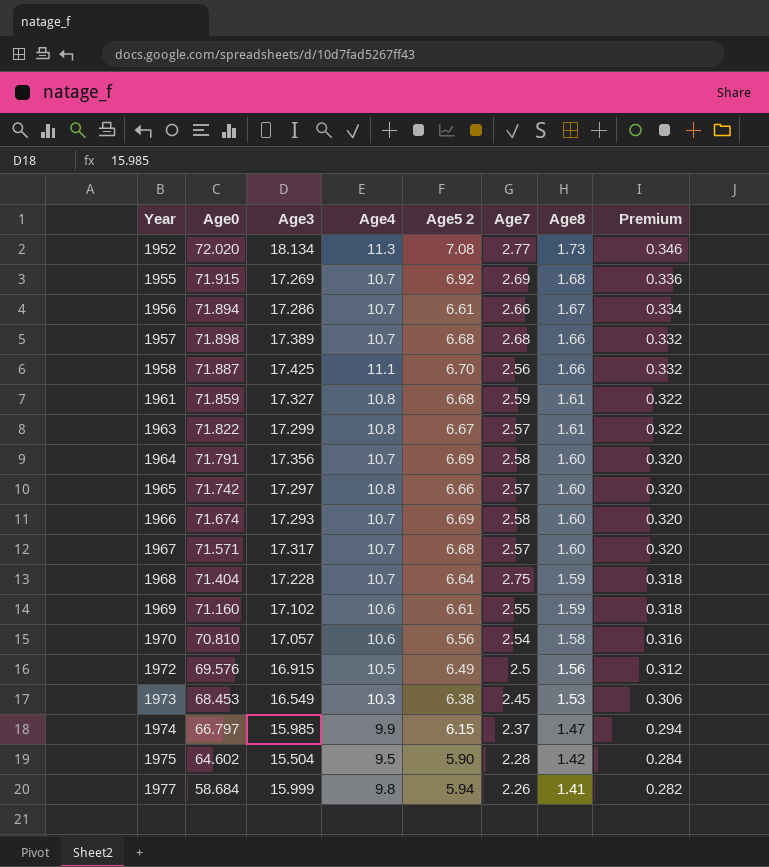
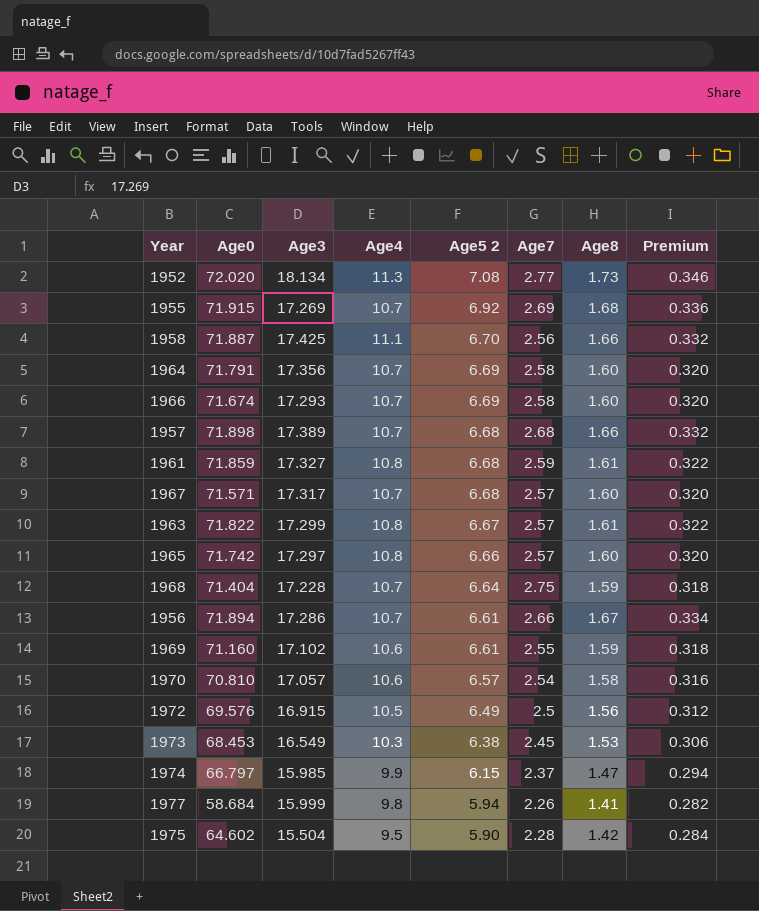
row order: Year ascending -> Age5 2 descending
1970 | Age5 2: 6.56 -> 6.57

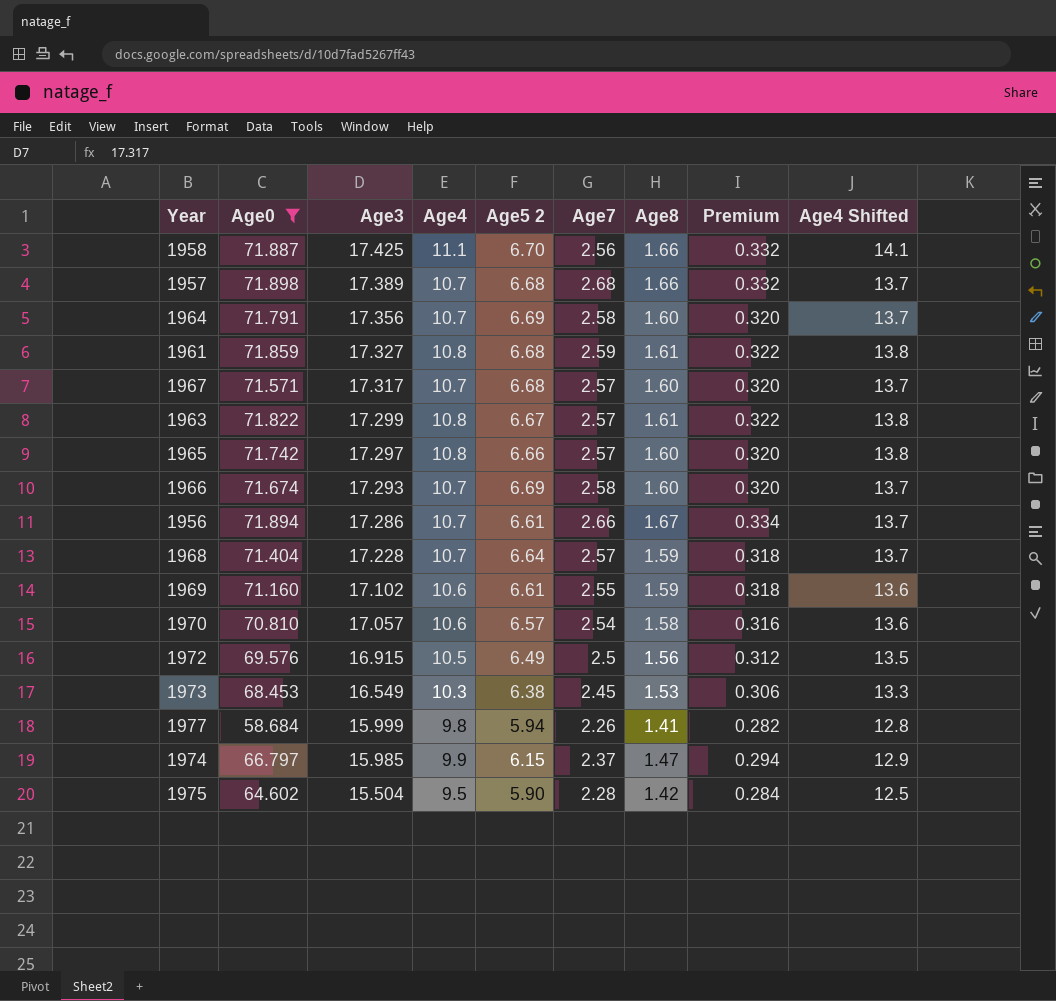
filter: none -> Age0 <= 71.898
row order: Age5 2 descending -> Age3 descending
column Age4 Shifted | formula: none -> [Age4] + 3
1968 | Age7: 2.75 -> 2.57

